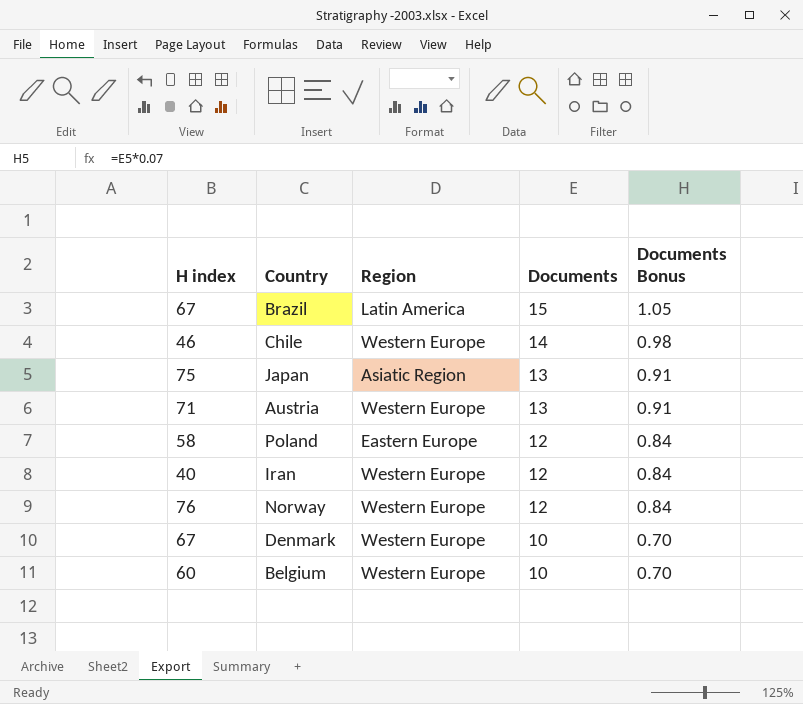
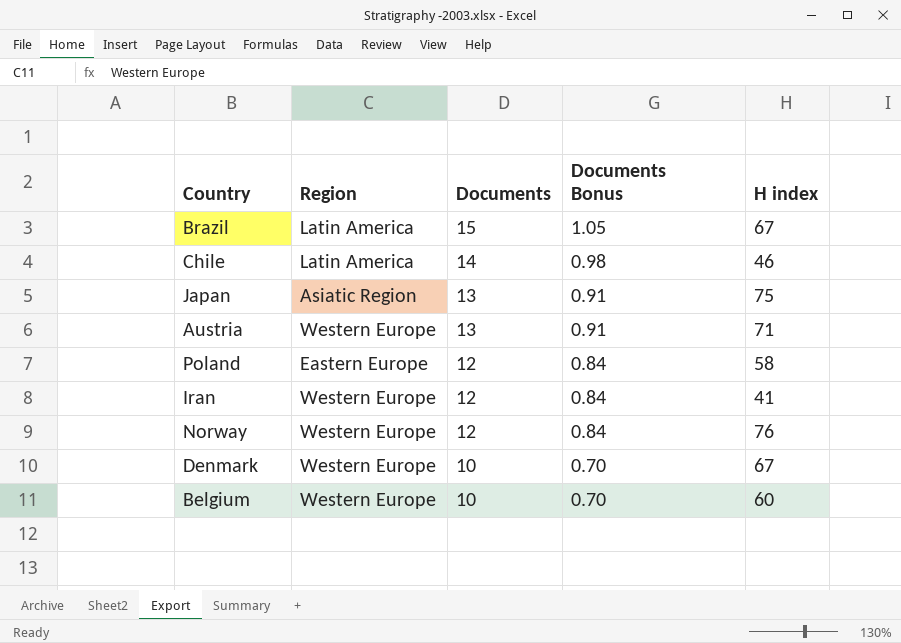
column H index | position: 1 -> 5
Chile | Region: Western Europe -> Latin America
Iran | H index: 40 -> 41

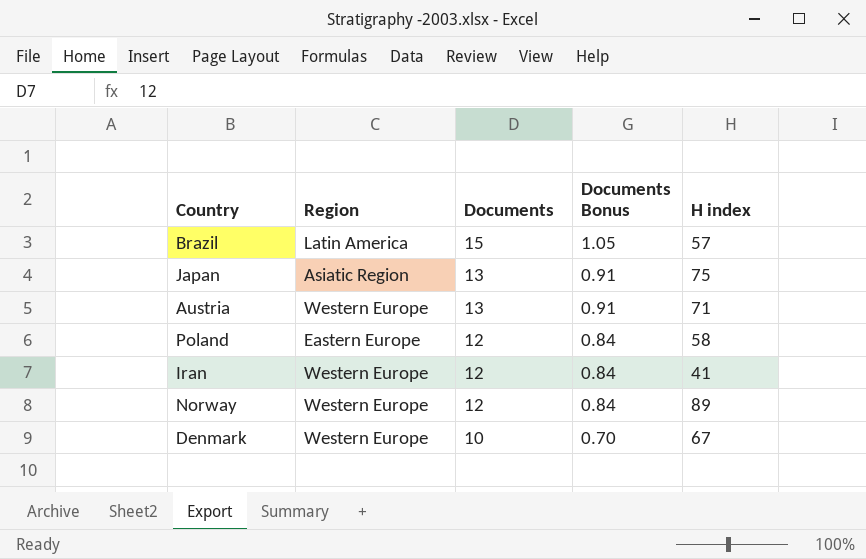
row Chile: Latin America | 14 | 0.98 | 46 -> none
row Belgium: Western Europe | 10 | 0.70 | 60 -> none
Brazil | H index: 67 -> 57
Norway | H index: 76 -> 89

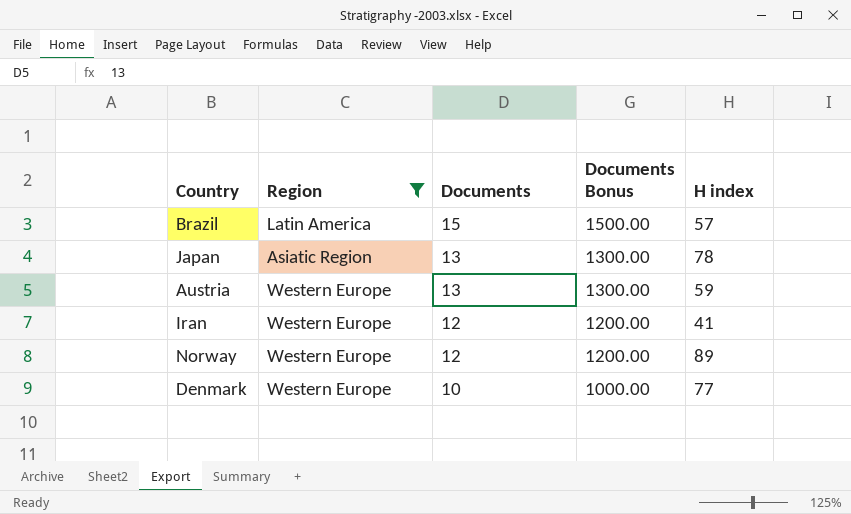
filter: none -> Region != Eastern Europe
column Documents Bonus | formula: [Documents] * 0.07 -> [Documents] * 100
Japan | H index: 75 -> 78
Austria | H index: 71 -> 59
Denmark | H index: 67 -> 77

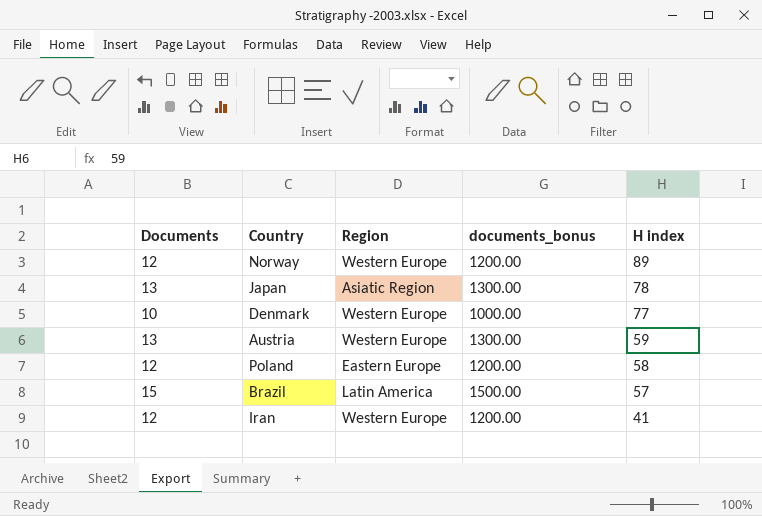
filter: Region != Eastern Europe -> none
row order: Documents descending -> H index descending
column Documents | position: 3 -> 1
column name: Documents Bonus -> documents_bonus

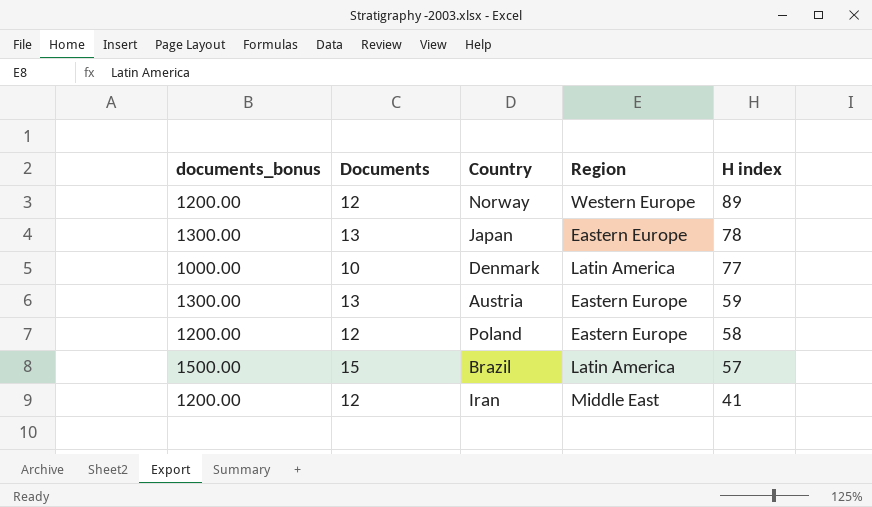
column documents_bonus | position: 4 -> 1
Japan | Region: Asiatic Region -> Eastern Europe
Denmark | Region: Western Europe -> Latin America
Austria | Region: Western Europe -> Eastern Europe
Iran | Region: Western Europe -> Middle East

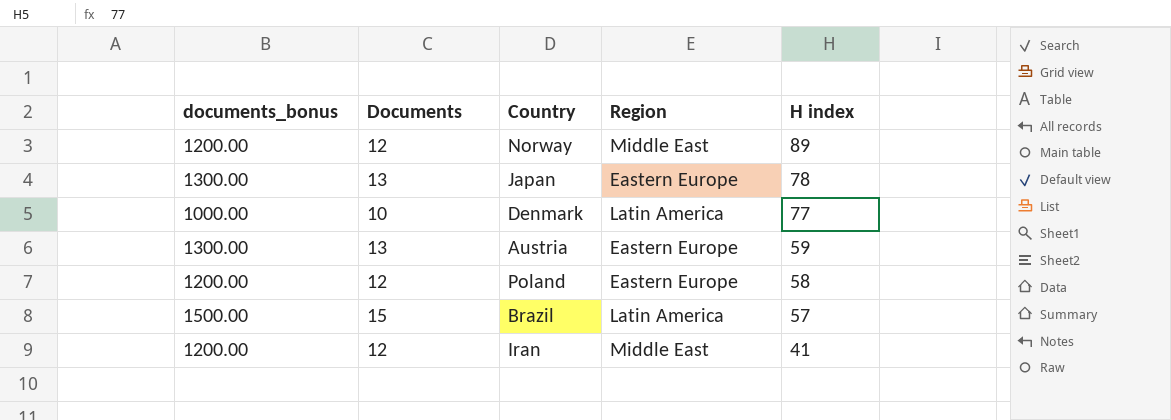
Norway | Region: Western Europe -> Middle East

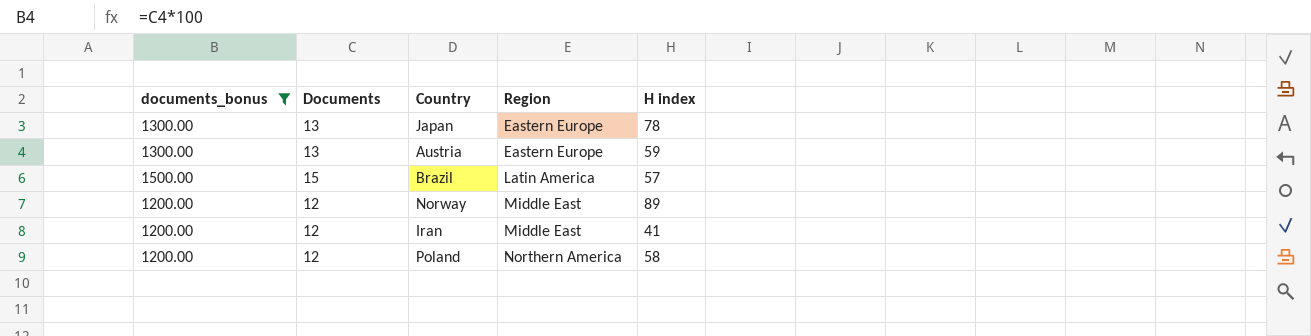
filter: none -> documents_bonus != 1000.00
row order: H index descending -> Region ascending
Poland | Region: Eastern Europe -> Northern America

